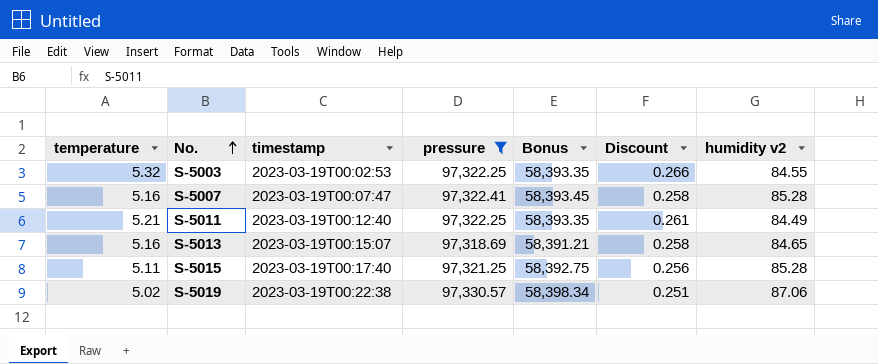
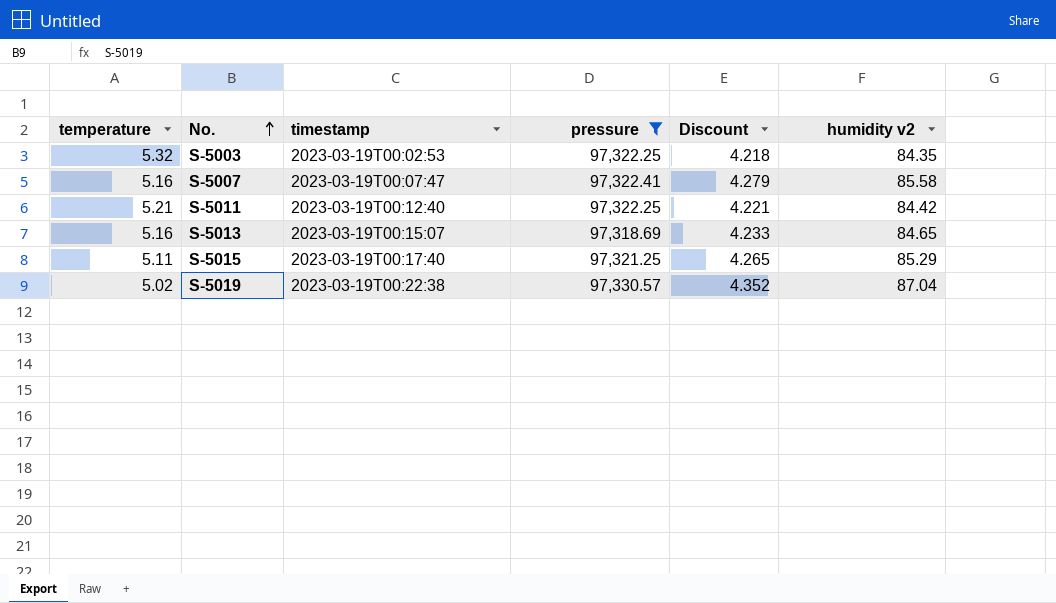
column Bonus | formula: [pressure] * 0.6 -> none
column Discount | formula: [temperature] * 0.05 -> [humidity v2] * 0.05
S-5003 | humidity v2: 84.55 -> 84.35
S-5007 | humidity v2: 85.28 -> 85.58
S-5011 | humidity v2: 84.49 -> 84.42
S-5015 | humidity v2: 85.28 -> 85.29
S-5019 | humidity v2: 87.06 -> 87.04

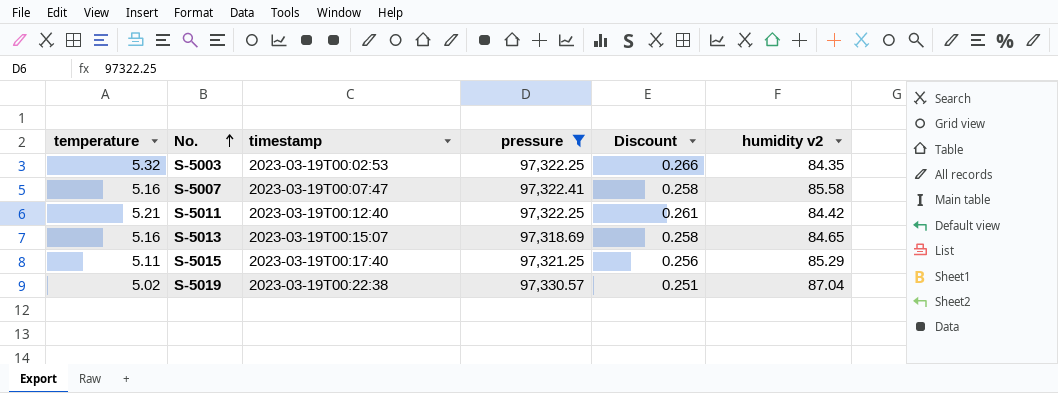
column Discount | formula: [humidity v2] * 0.05 -> [temperature] * 0.05

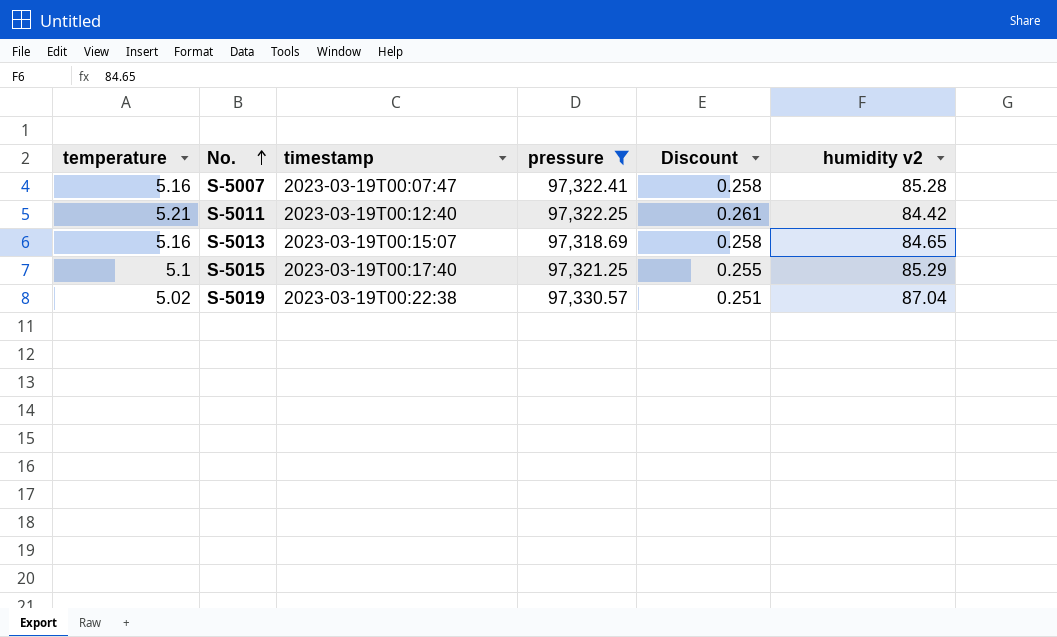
row S-5003: 5.32 | 2023-03-19T00:02:53 | 97,322.25 | 0.266 | 84.35 -> none
S-5007 | humidity v2: 85.58 -> 85.28
S-5015 | temperature: 5.11 -> 5.1
S-5015 | Discount: 0.256 -> 0.255

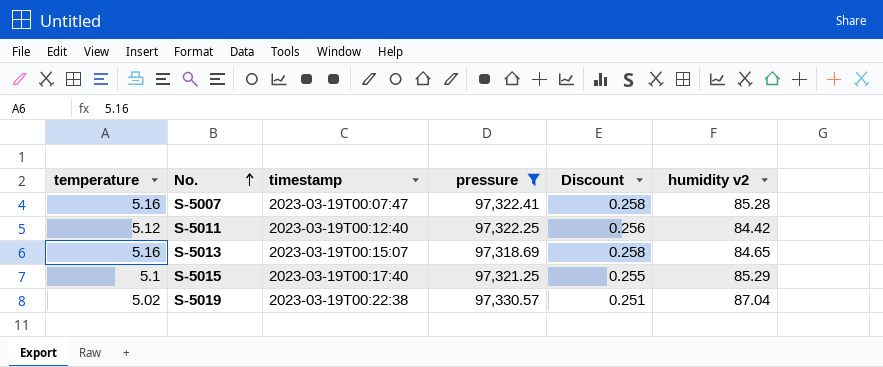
S-5011 | temperature: 5.21 -> 5.12
S-5011 | Discount: 0.261 -> 0.256

